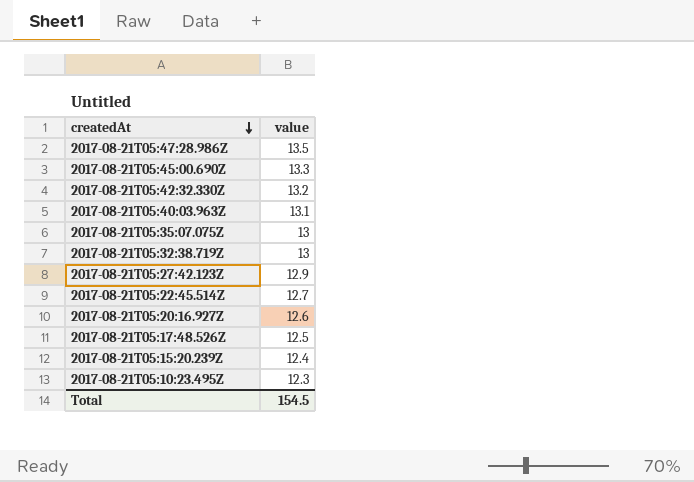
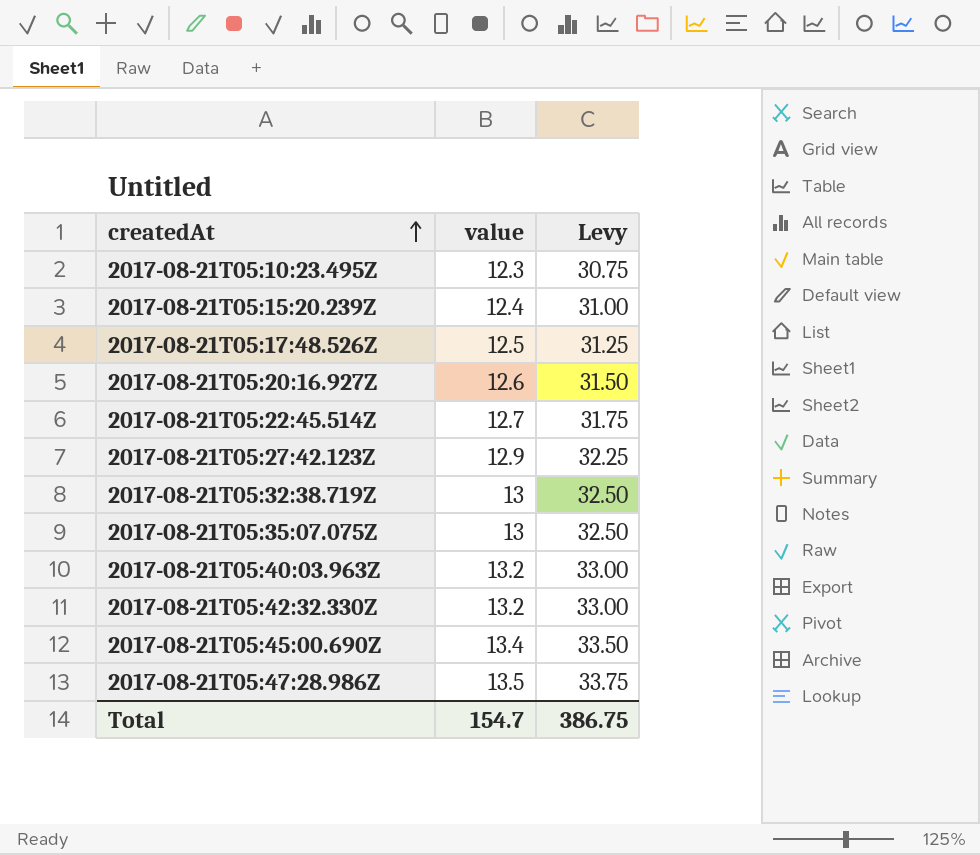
row order: createdAt descending -> createdAt ascending
column Levy | formula: none -> [value] * 2.5
2017-08-21T05:40:03.963Z | value: 13.1 -> 13.2
2017-08-21T05:45:00.690Z | value: 13.3 -> 13.4
Total | value: 154.5 -> 154.7

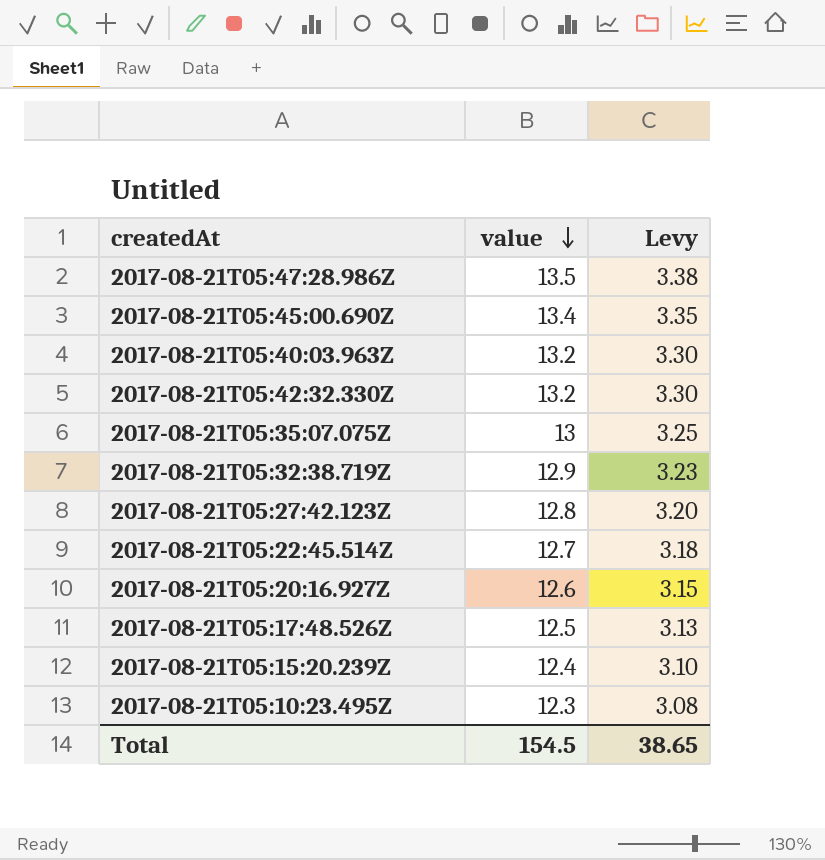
row order: createdAt ascending -> value descending
column Levy | formula: [value] * 2.5 -> [value] * 0.25
2017-08-21T05:32:38.719Z | value: 13 -> 12.9
2017-08-21T05:27:42.123Z | value: 12.9 -> 12.8
Total | value: 154.7 -> 154.5
Total | Levy: 386.75 -> 38.65

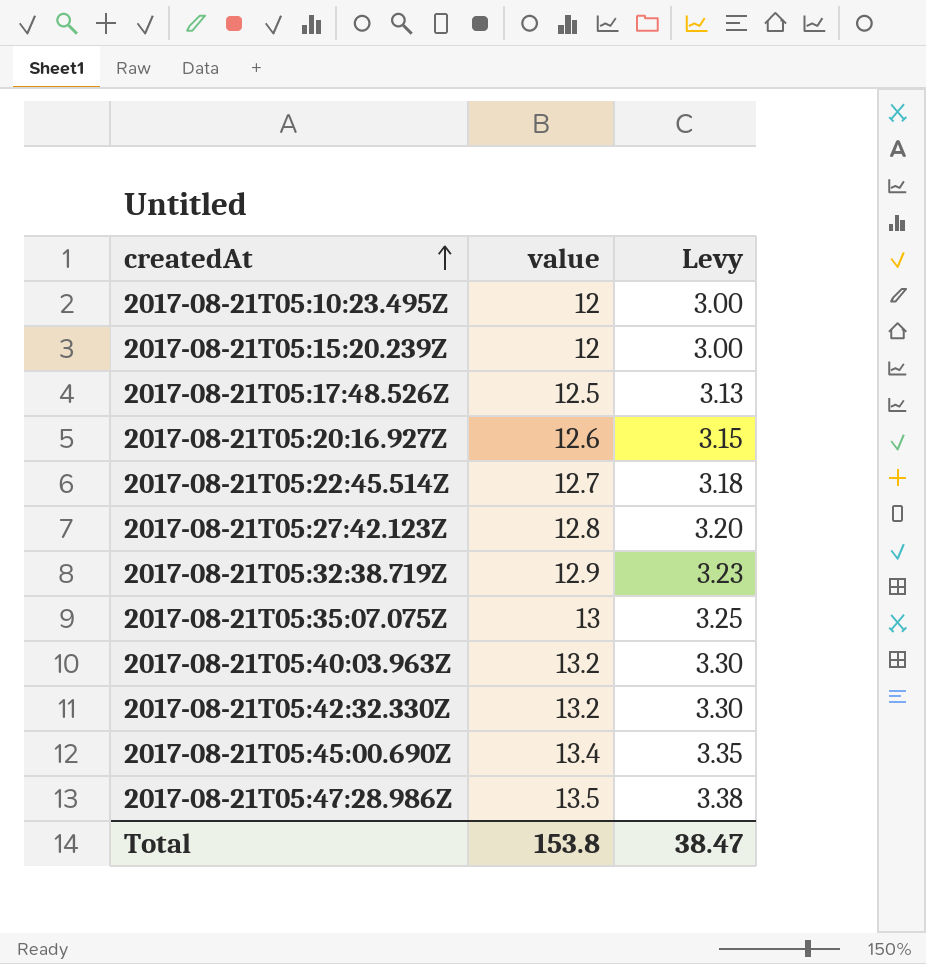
row order: value descending -> createdAt ascending
2017-08-21T05:10:23.495Z | value: 12.3 -> 12
2017-08-21T05:10:23.495Z | Levy: 3.08 -> 3.00
2017-08-21T05:15:20.239Z | value: 12.4 -> 12
2017-08-21T05:15:20.239Z | Levy: 3.10 -> 3.00
Total | value: 154.5 -> 153.8
Total | Levy: 38.65 -> 38.47

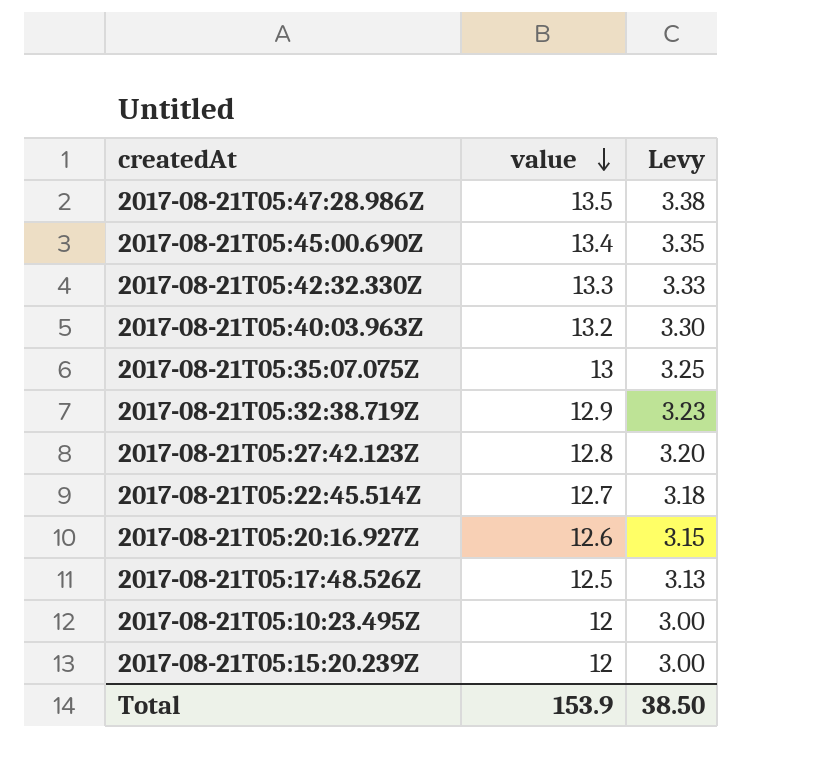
row order: createdAt ascending -> value descending
2017-08-21T05:42:32.330Z | value: 13.2 -> 13.3
2017-08-21T05:42:32.330Z | Levy: 3.30 -> 3.33
Total | value: 153.8 -> 153.9
Total | Levy: 38.47 -> 38.50

